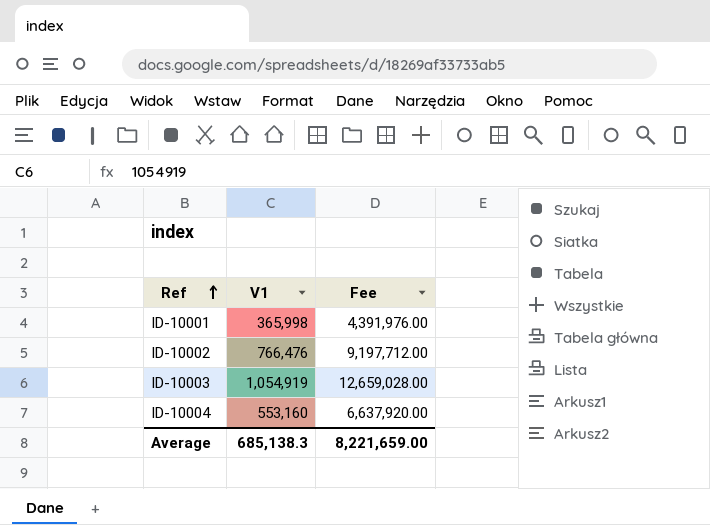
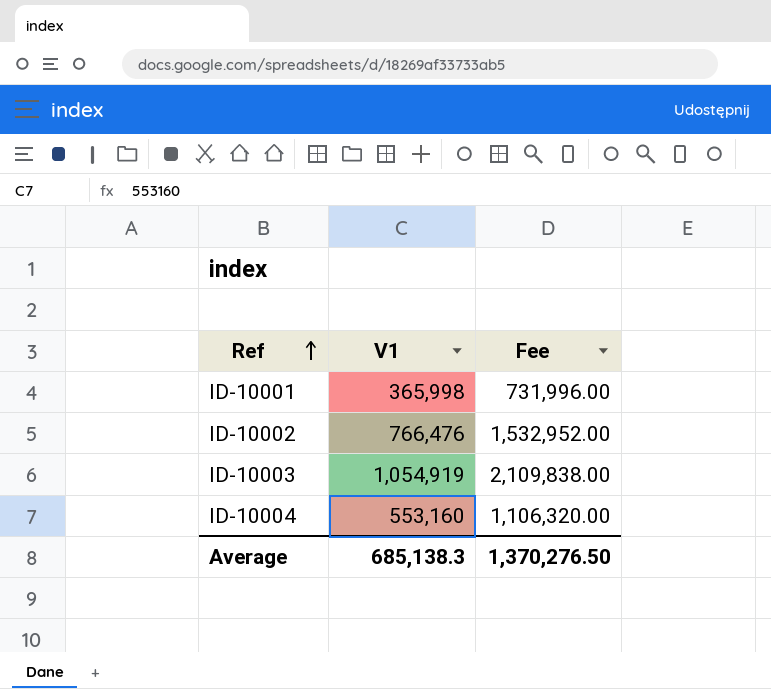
column Fee | formula: [V1] * 12 -> [V1] * 2
Average | Fee: 8,221,659.00 -> 1,370,276.50

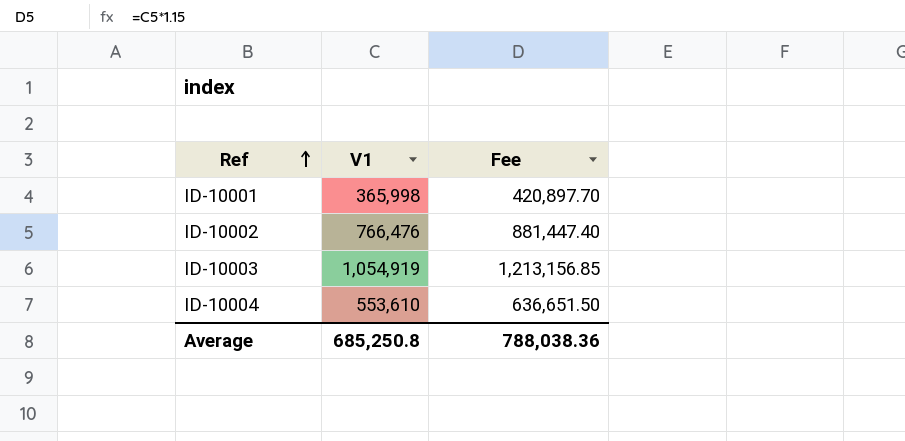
column Fee | formula: [V1] * 2 -> [V1] * 1.15
ID-10004 | V1: 553,160 -> 553,610
Average | V1: 685,138.3 -> 685,250.8
Average | Fee: 1,370,276.50 -> 788,038.36

